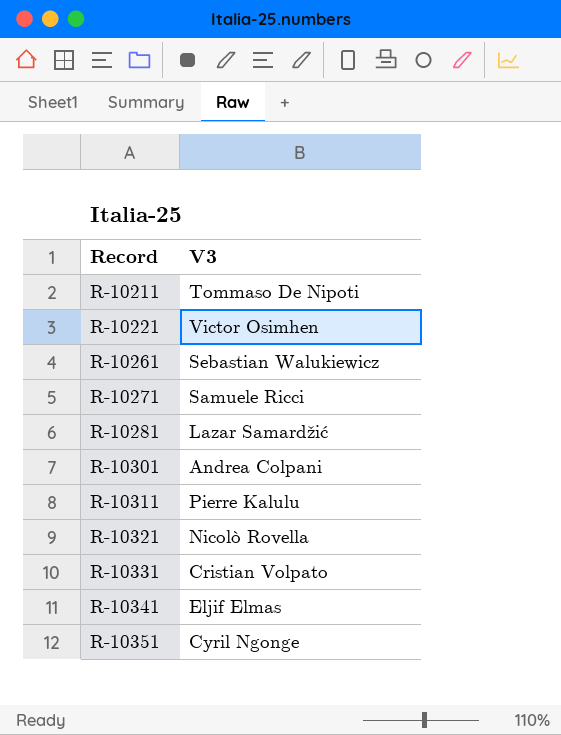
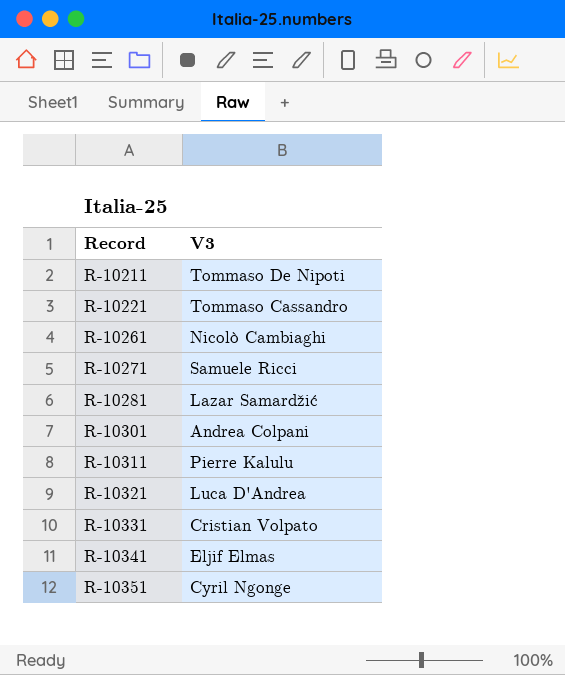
R-10221 | V3: Victor Osimhen -> Tommaso Cassandro
R-10261 | V3: Sebastian Walukiewicz -> Nicolò Cambiaghi
R-10321 | V3: Nicolò Rovella -> Luca D'Andrea

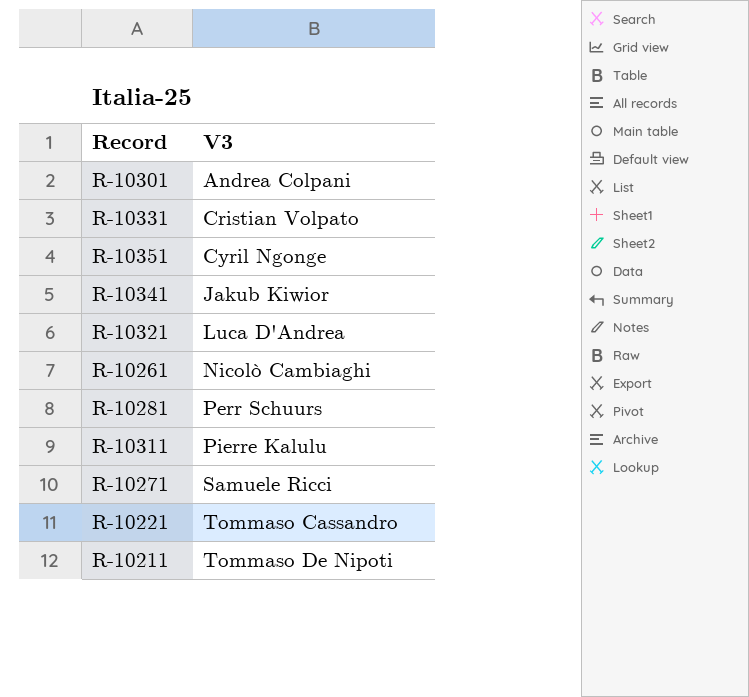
row order: Record ascending -> V3 ascending
R-10341 | V3: Eljif Elmas -> Jakub Kiwior
R-10281 | V3: Lazar Samardžić -> Perr Schuurs

